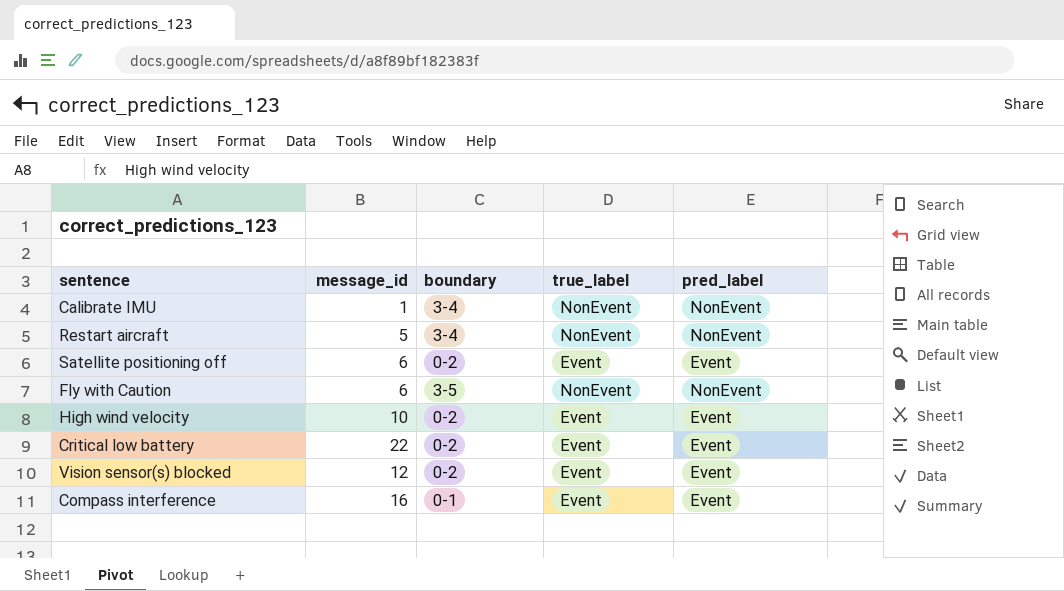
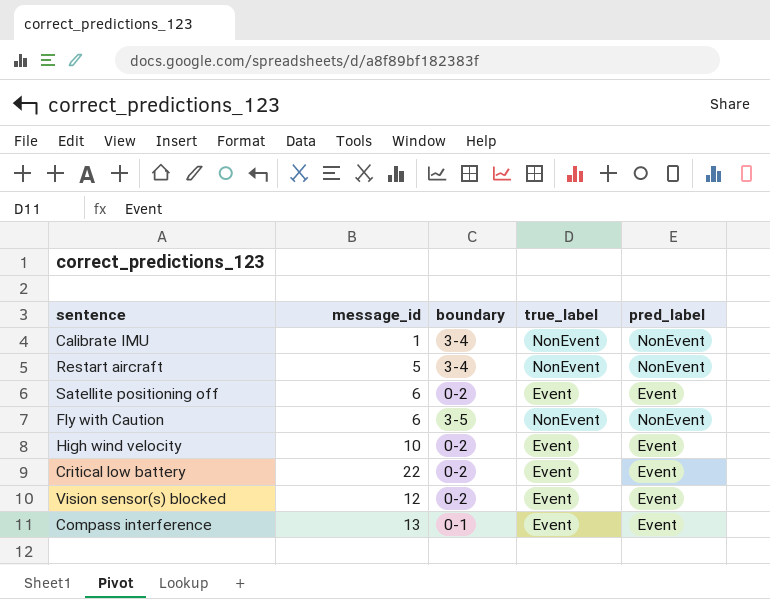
Compass interference | message_id: 16 -> 13

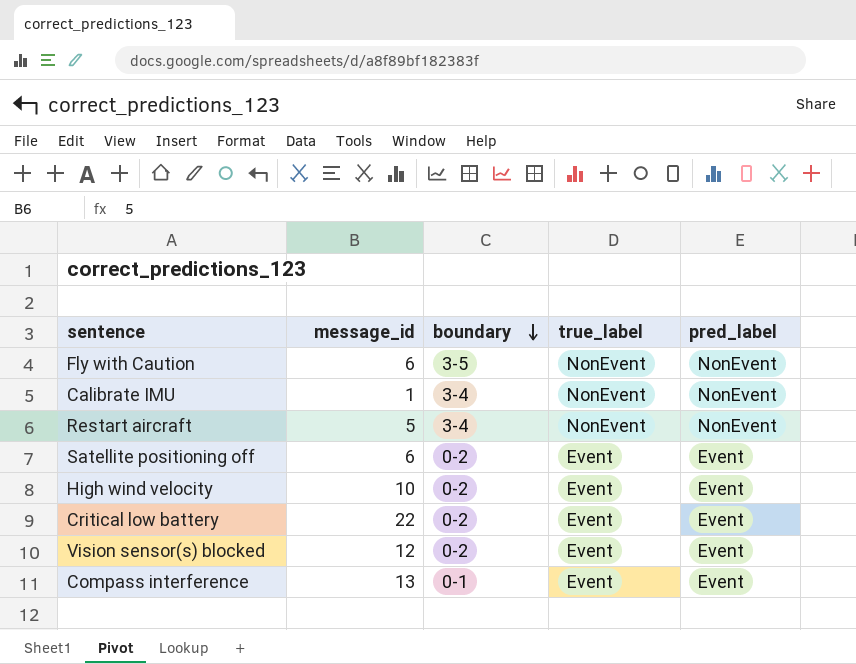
row order: none -> boundary descending

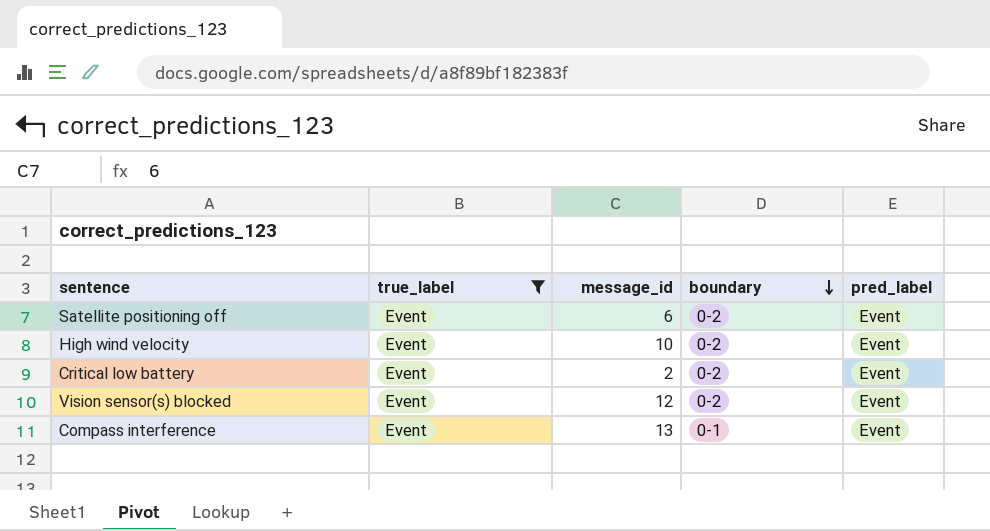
filter: none -> true_label = Event
column true_label | position: 4 -> 2
Critical low battery | message_id: 22 -> 2

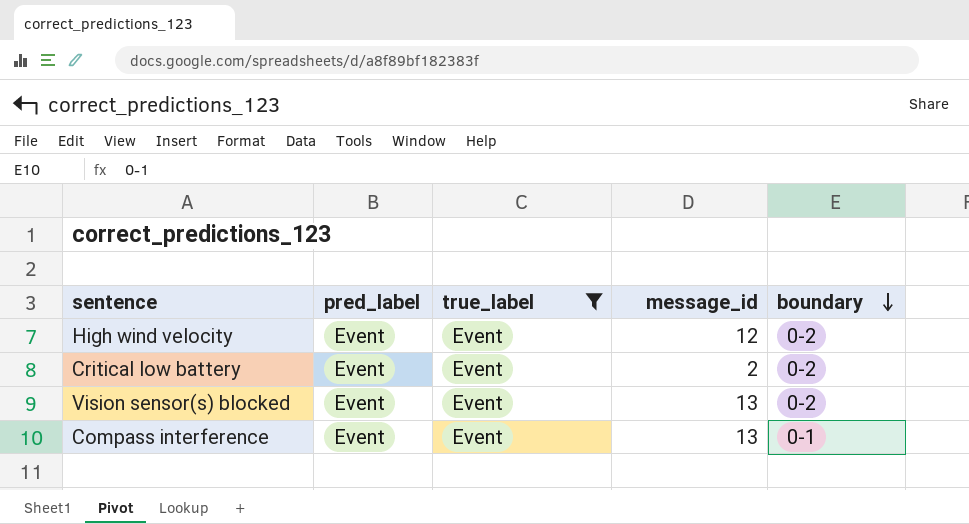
column pred_label | position: 5 -> 2
row Satellite positioning off: Event | 6 | 0-2 | Event -> none
High wind velocity | message_id: 10 -> 12
Vision sensor(s) blocked | message_id: 12 -> 13

